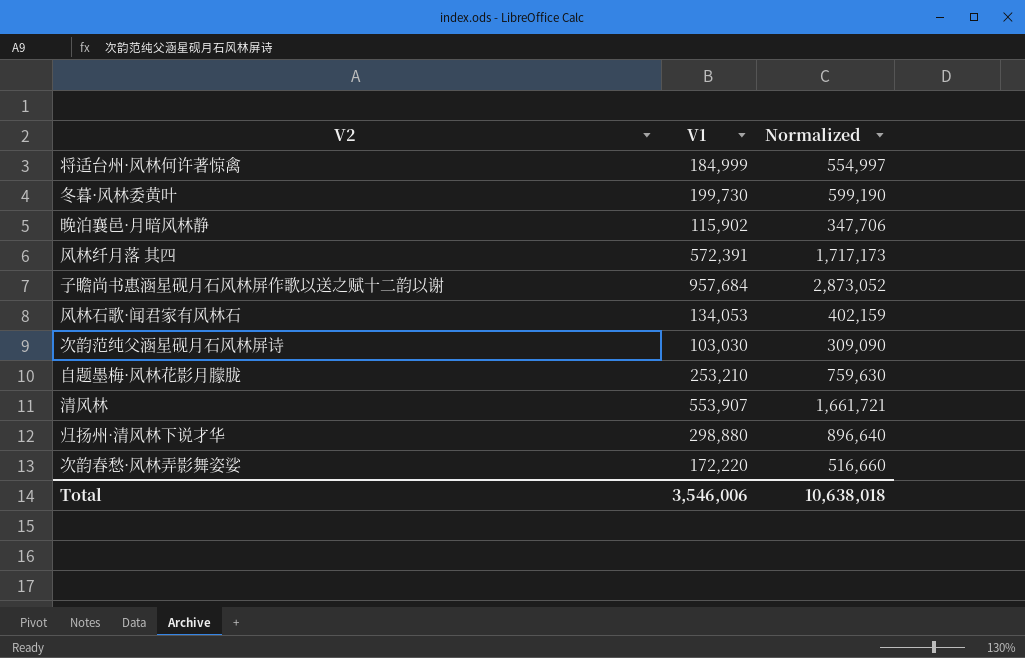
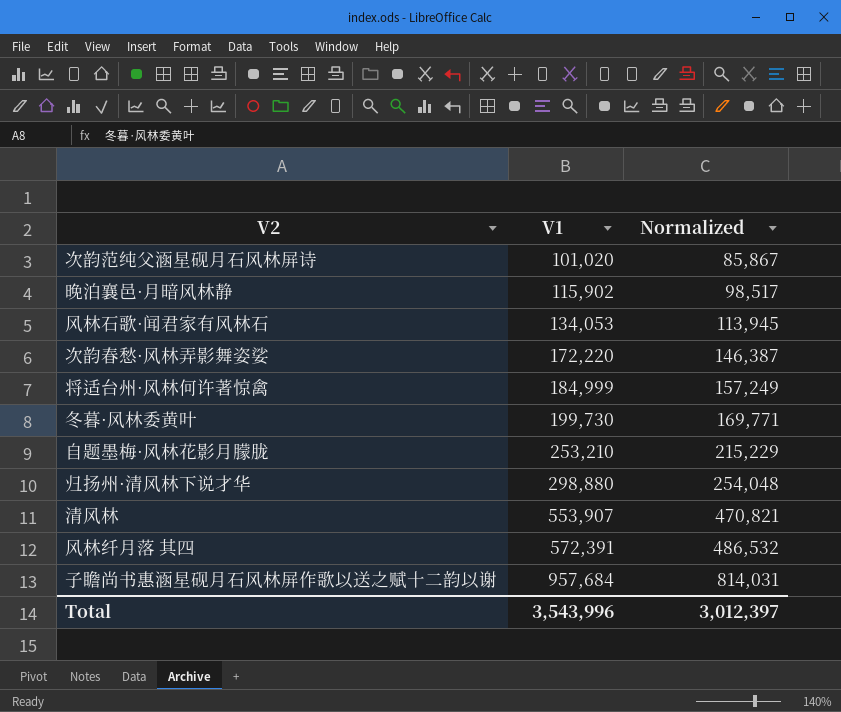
row order: none -> V1 ascending
column Normalized | formula: [V1] * 3 -> [V1] * 0.85
次韵范纯父涵星砚月石风林屏诗 | V1: 103,030 -> 101,020
Total | V1: 3,546,006 -> 3,543,996
Total | Normalized: 10,638,018 -> 3,012,397

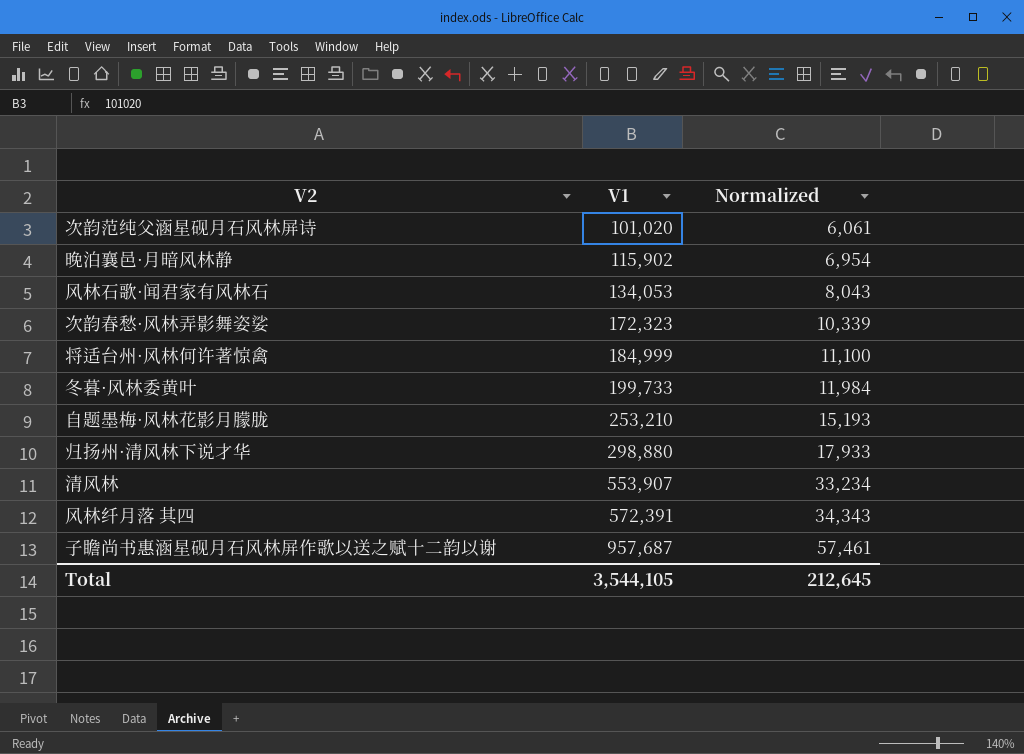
column Normalized | formula: [V1] * 0.85 -> [V1] * 0.06
次韵春愁·风林弄影舞姿娑 | V1: 172,220 -> 172,323
冬暮·风林委黄叶 | V1: 199,730 -> 199,733
子瞻尚书惠涵星砚月石风林屏作歌以送之赋十二韵以谢 | V1: 957,684 -> 957,687
Total | V1: 3,543,996 -> 3,544,105
Total | Normalized: 3,012,397 -> 212,645

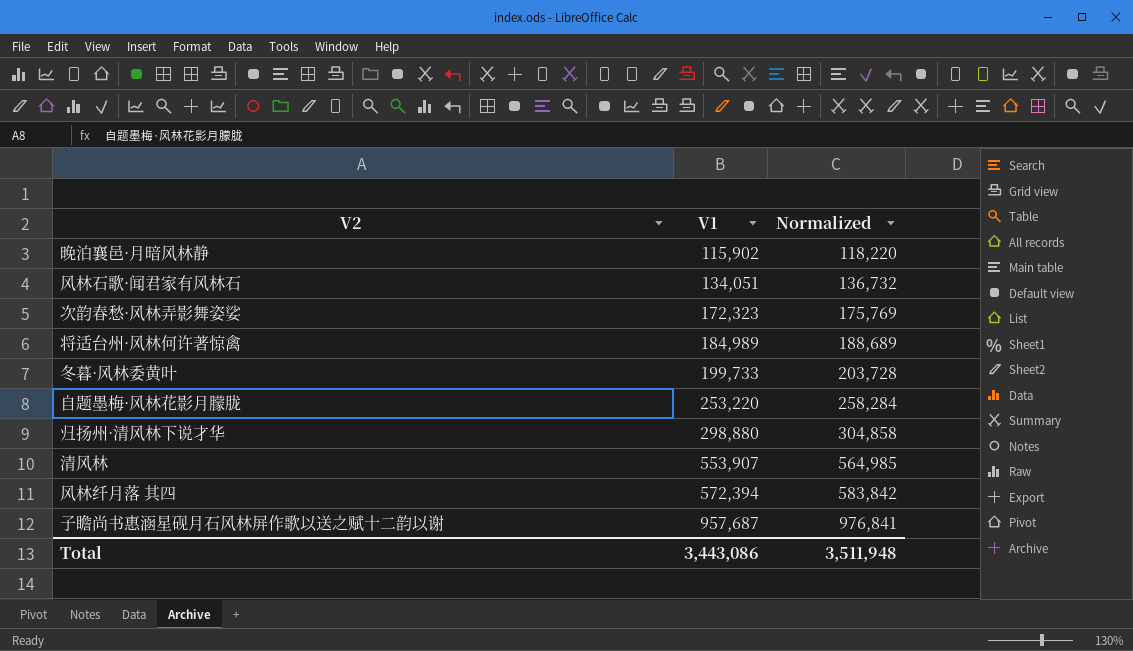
column Normalized | formula: [V1] * 0.06 -> [V1] * 1.02
row 次韵范纯父涵星砚月石风林屏诗: 101,020 | 6,061 -> none
风林石歌·闻君家有风林石 | V1: 134,053 -> 134,051
将适台州·风林何许著惊禽 | V1: 184,999 -> 184,989
自题墨梅·风林花影月朦胧 | V1: 253,210 -> 253,220
风林纤月落 其四 | V1: 572,391 -> 572,394
Total | V1: 3,544,105 -> 3,443,086
Total | Normalized: 212,645 -> 3,511,948

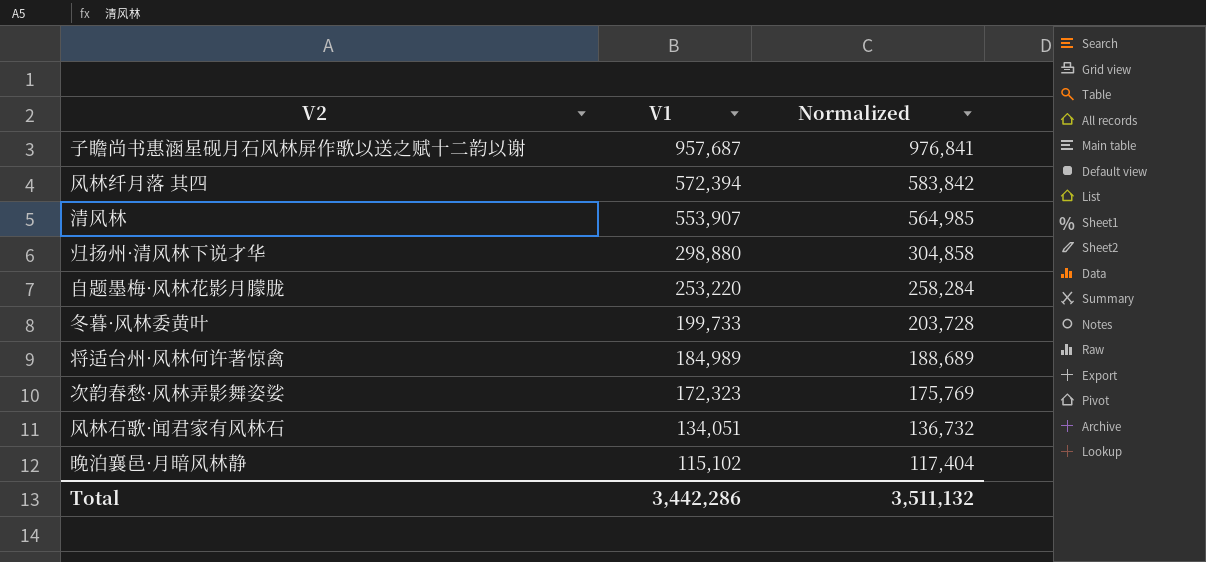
row order: V1 ascending -> V1 descending
晚泊襄邑·月暗风林静 | V1: 115,902 -> 115,102
晚泊襄邑·月暗风林静 | Normalized: 118,220 -> 117,404
Total | V1: 3,443,086 -> 3,442,286
Total | Normalized: 3,511,948 -> 3,511,132

